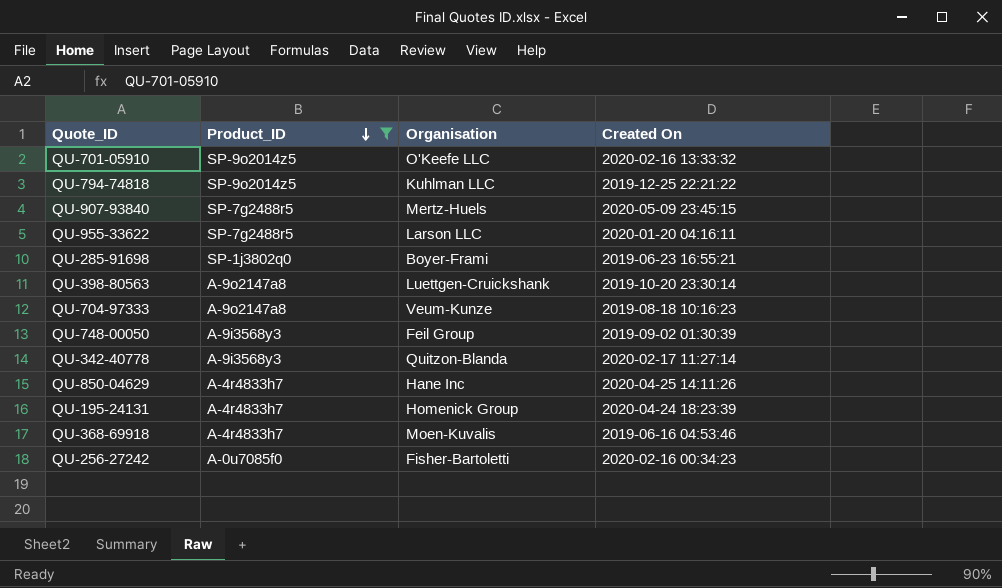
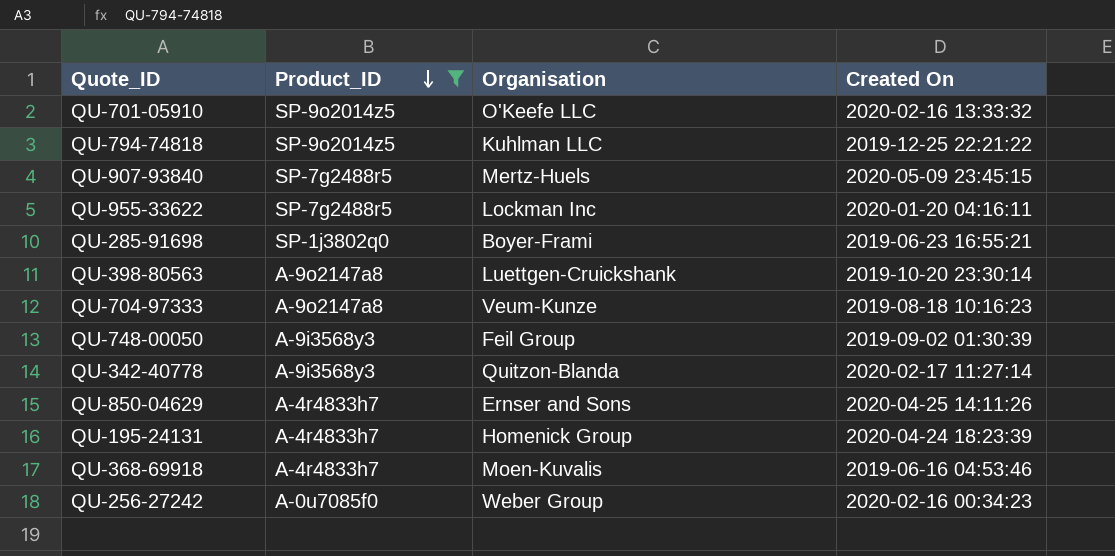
QU-955-33622 | Organisation: Larson LLC -> Lockman Inc
QU-850-04629 | Organisation: Hane Inc -> Ernser and Sons
QU-256-27242 | Organisation: Fisher-Bartoletti -> Weber Group

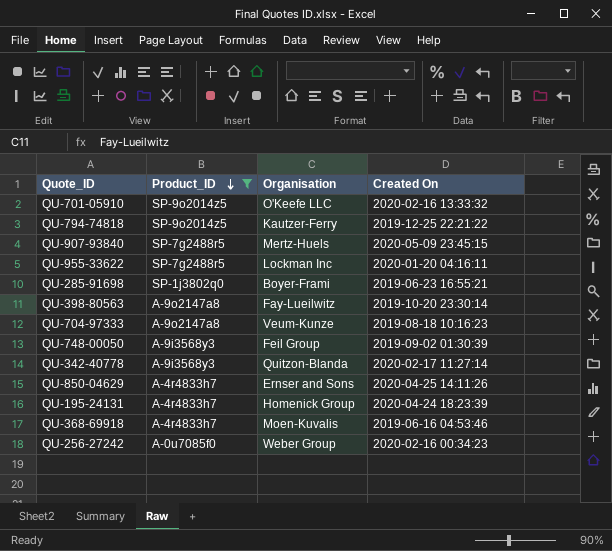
QU-794-74818 | Organisation: Kuhlman LLC -> Kautzer-Ferry
QU-398-80563 | Organisation: Luettgen-Cruickshank -> Fay-Lueilwitz

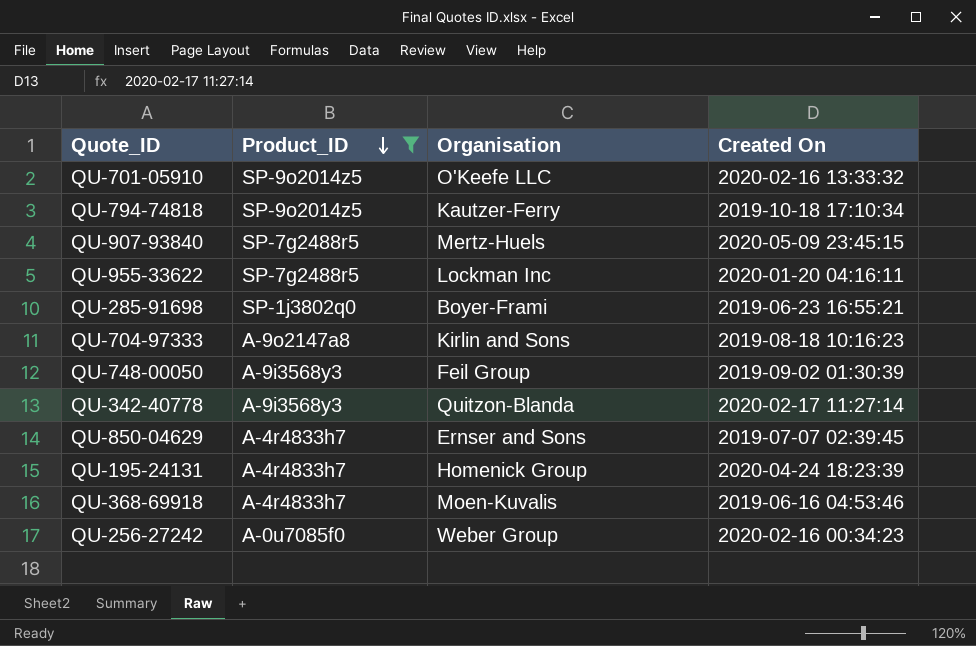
row QU-398-80563: A-9o2147a8 | Fay-Lueilwitz | 2019-10-20 23:30:14 -> none
QU-794-74818 | Created On: 2019-12-25 22:21:22 -> 2019-10-18 17:10:34
QU-704-97333 | Organisation: Veum-Kunze -> Kirlin and Sons
QU-850-04629 | Created On: 2020-04-25 14:11:26 -> 2019-07-07 02:39:45

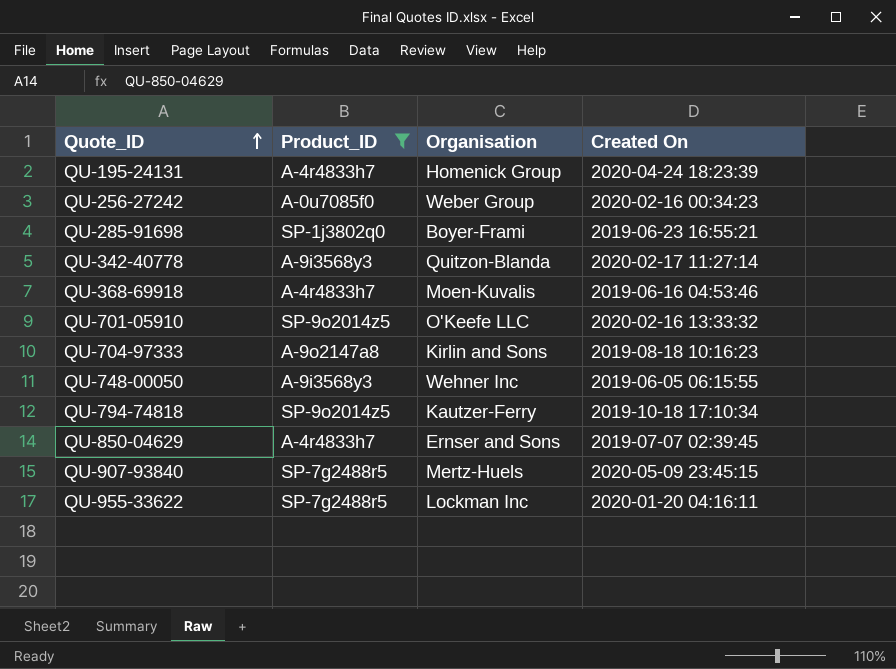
row order: Product_ID descending -> Quote_ID ascending
QU-748-00050 | Organisation: Feil Group -> Wehner Inc
QU-748-00050 | Created On: 2019-09-02 01:30:39 -> 2019-06-05 06:15:55

